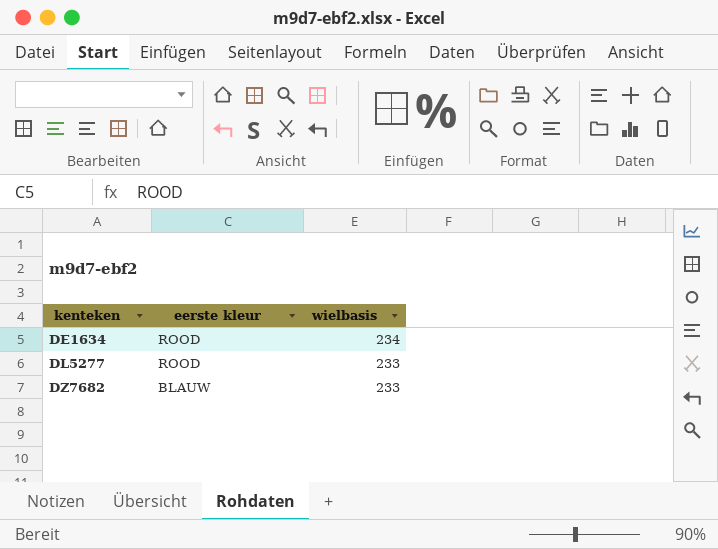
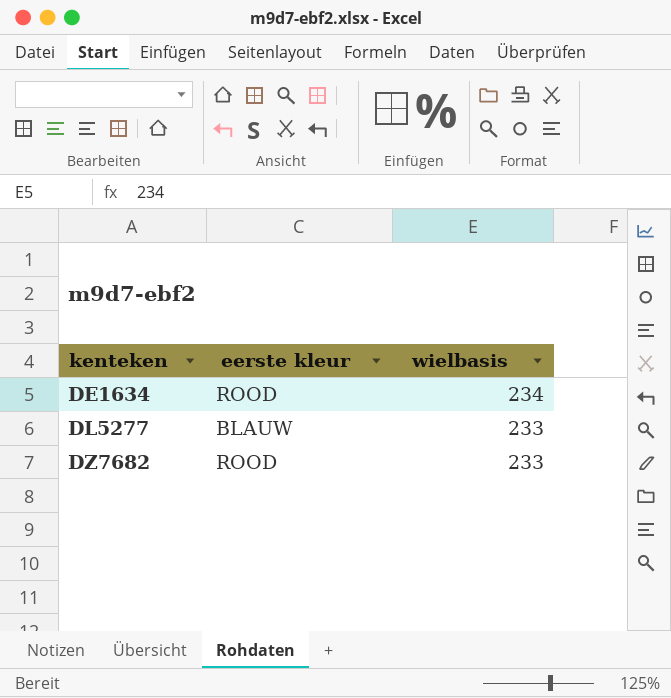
DL5277 | eerste kleur: ROOD -> BLAUW
DZ7682 | eerste kleur: BLAUW -> ROOD

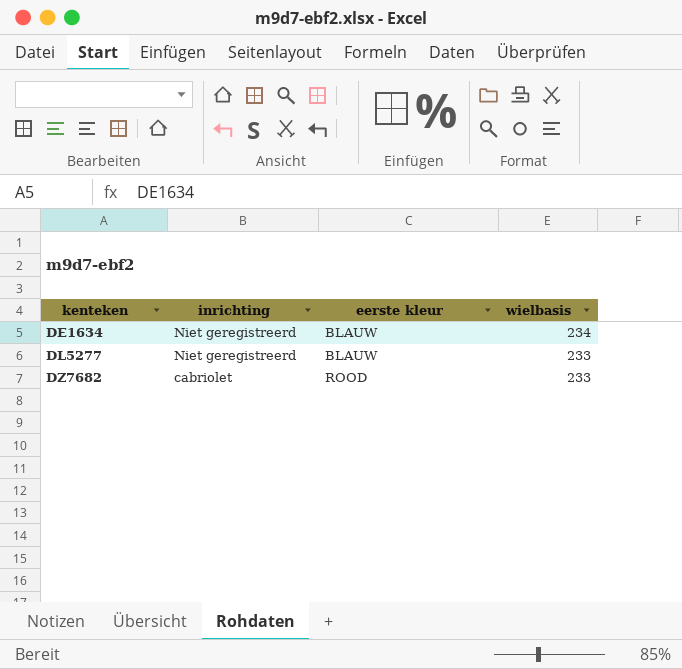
column inrichting | position: none -> 2
DE1634 | eerste kleur: ROOD -> BLAUW

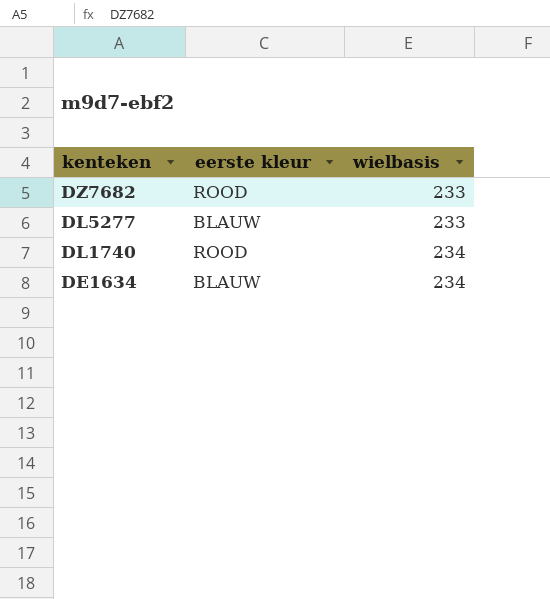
row order: kenteken ascending -> kenteken descending
column inrichting | position: 2 -> none
row DL1740: none -> ROOD | 234

